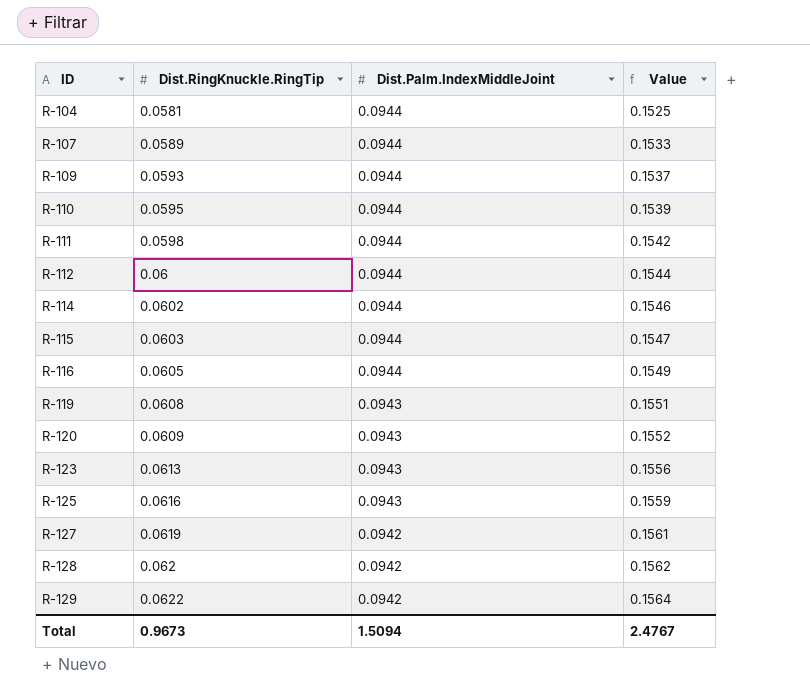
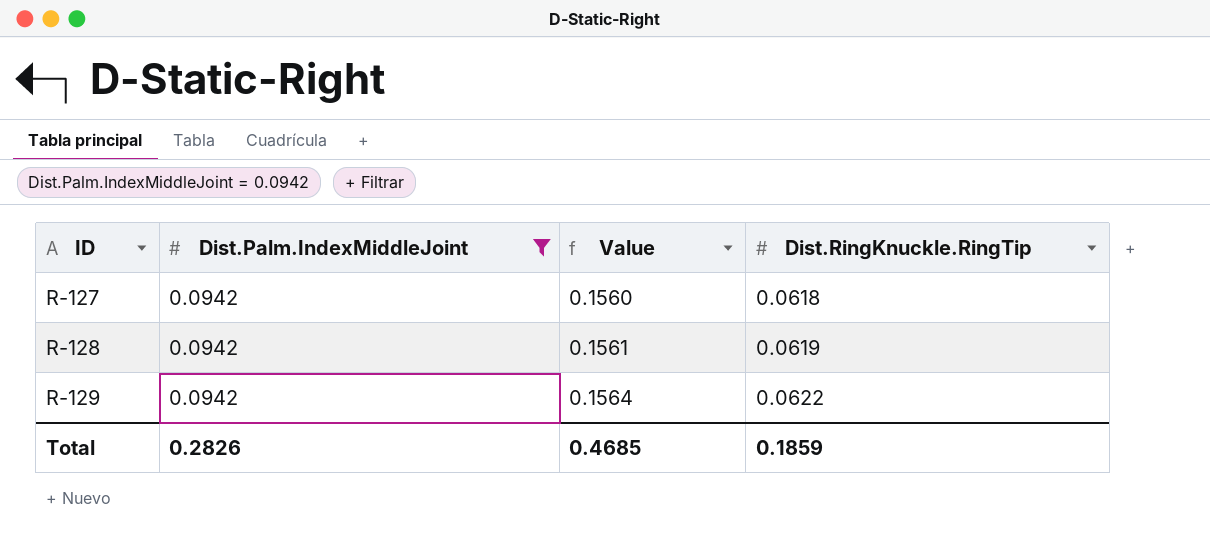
filter: none -> Dist.Palm.IndexMiddleJoint = 0.0942
column Dist.RingKnuckle.RingTip | position: 2 -> 4
R-127 | Value: 0.1561 -> 0.1560
R-127 | Dist.RingKnuckle.RingTip: 0.0619 -> 0.0618
R-128 | Value: 0.1562 -> 0.1561
R-128 | Dist.RingKnuckle.RingTip: 0.062 -> 0.0619
Total | Dist.Palm.IndexMiddleJoint: 1.5094 -> 0.2826
Total | Value: 2.4767 -> 0.4685
Total | Dist.RingKnuckle.RingTip: 0.9673 -> 0.1859

